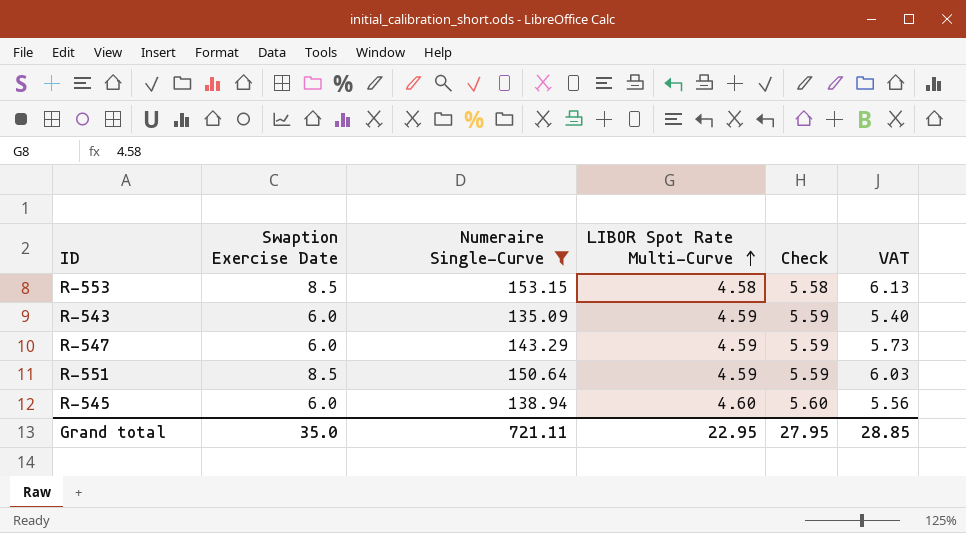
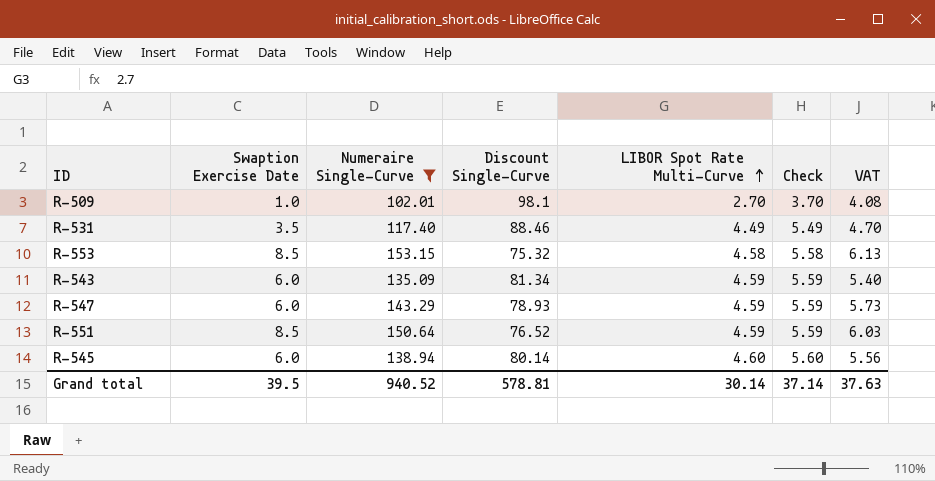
column Discount Single-Curve | position: none -> 4
row R-509: none -> 1.0 | 102.01 | 98.1 | 2.70 | 3.70 | 4.08
row R-531: none -> 3.5 | 117.40 | 88.46 | 4.49 | 5.49 | 4.70
Grand total | Swaption Exercise Date: 35.0 -> 39.5
Grand total | Numeraire Single-Curve: 721.11 -> 940.52
Grand total | LIBOR Spot Rate Multi-Curve: 22.95 -> 30.14
Grand total | Check: 27.95 -> 37.14
Grand total | VAT: 28.85 -> 37.63

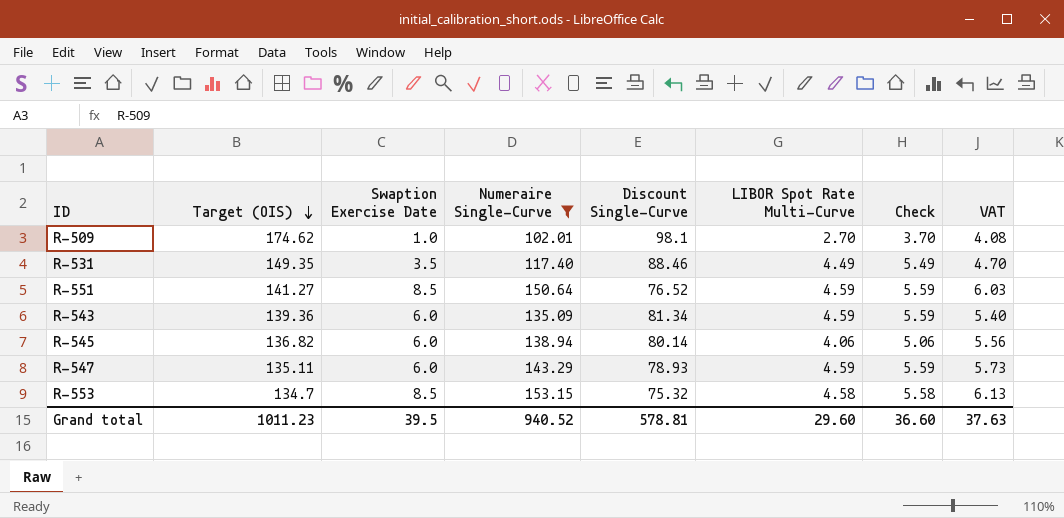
row order: LIBOR Spot Rate Multi-Curve ascending -> Target (OIS) descending
column Target (OIS) | position: none -> 2
R-545 | LIBOR Spot Rate Multi-Curve: 4.60 -> 4.06
R-545 | Check: 5.60 -> 5.06
Grand total | LIBOR Spot Rate Multi-Curve: 30.14 -> 29.60
Grand total | Check: 37.14 -> 36.60

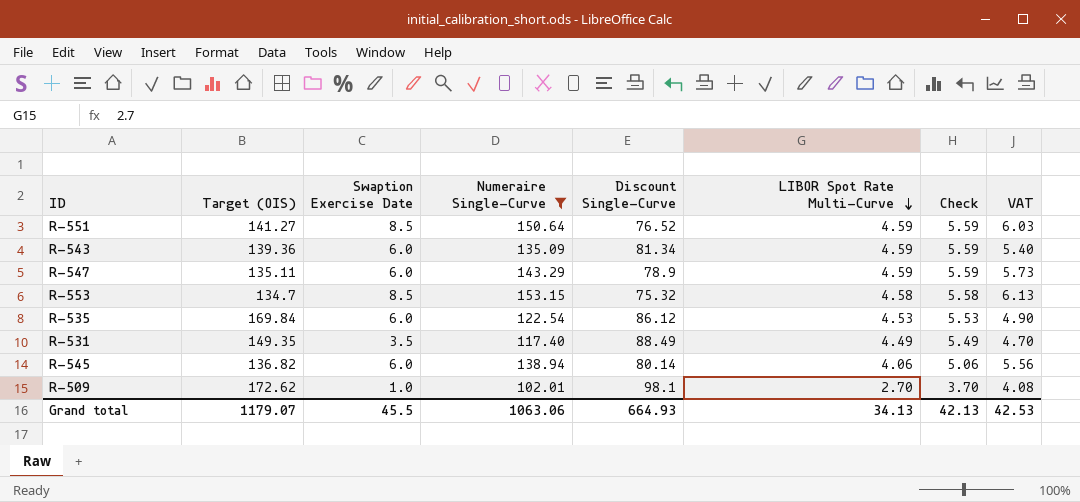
row order: Target (OIS) descending -> LIBOR Spot Rate Multi-Curve descending
R-547 | Discount Single-Curve: 78.93 -> 78.9
row R-535: none -> 169.84 | 6.0 | 122.54 | 86.12 | 4.53 | 5.53 | 4.90
R-531 | Discount Single-Curve: 88.46 -> 88.49
R-509 | Target (OIS): 174.62 -> 172.62
Grand total | Target (OIS): 1011.23 -> 1179.07
Grand total | Swaption Exercise Date: 39.5 -> 45.5
Grand total | Numeraire Single-Curve: 940.52 -> 1063.06
Grand total | Discount Single-Curve: 578.81 -> 664.93
Grand total | LIBOR Spot Rate Multi-Curve: 29.60 -> 34.13
Grand total | Check: 36.60 -> 42.13
Grand total | VAT: 37.63 -> 42.53

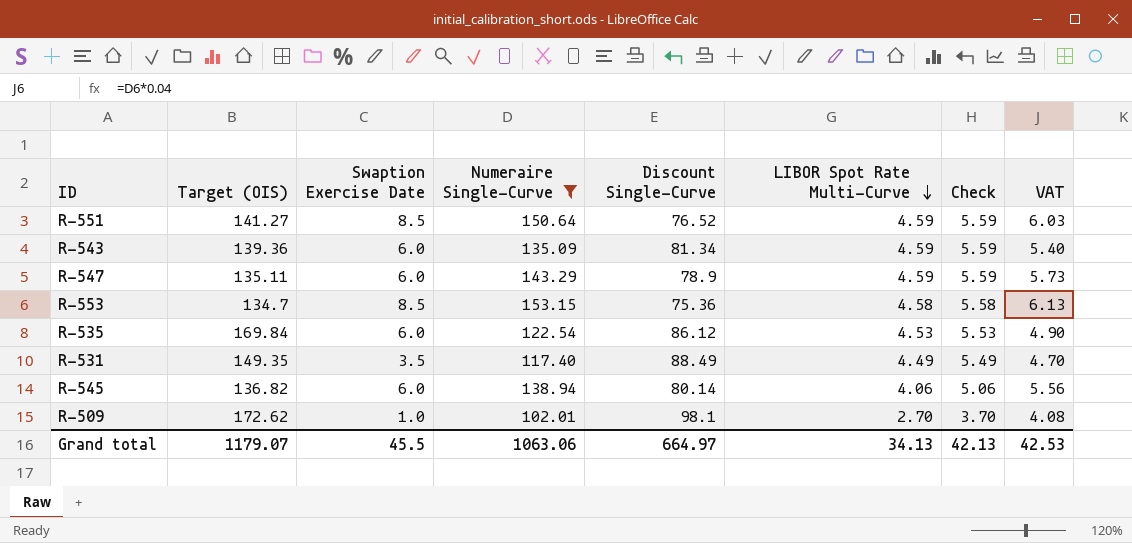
R-553 | Discount Single-Curve: 75.32 -> 75.36
Grand total | Discount Single-Curve: 664.93 -> 664.97

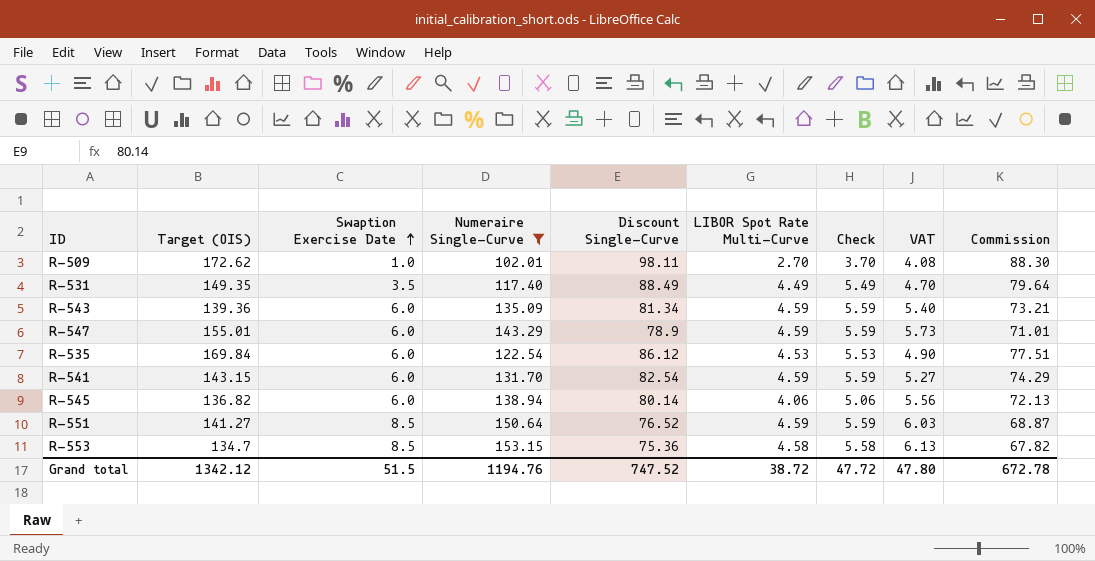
row order: LIBOR Spot Rate Multi-Curve descending -> Swaption Exercise Date ascending
column Commission | formula: none -> [Discount Single-Curve] * 0.9
R-509 | Discount Single-Curve: 98.1 -> 98.11
R-547 | Target (OIS): 135.11 -> 155.01
row R-541: none -> 143.15 | 6.0 | 131.70 | 82.54 | 4.59 | 5.59 | 5.27 | 74.29
Grand total | Target (OIS): 1179.07 -> 1342.12
Grand total | Swaption Exercise Date: 45.5 -> 51.5
Grand total | Numeraire Single-Curve: 1063.06 -> 1194.76
Grand total | Discount Single-Curve: 664.97 -> 747.52
Grand total | LIBOR Spot Rate Multi-Curve: 34.13 -> 38.72
Grand total | Check: 42.13 -> 47.72
Grand total | VAT: 42.53 -> 47.80

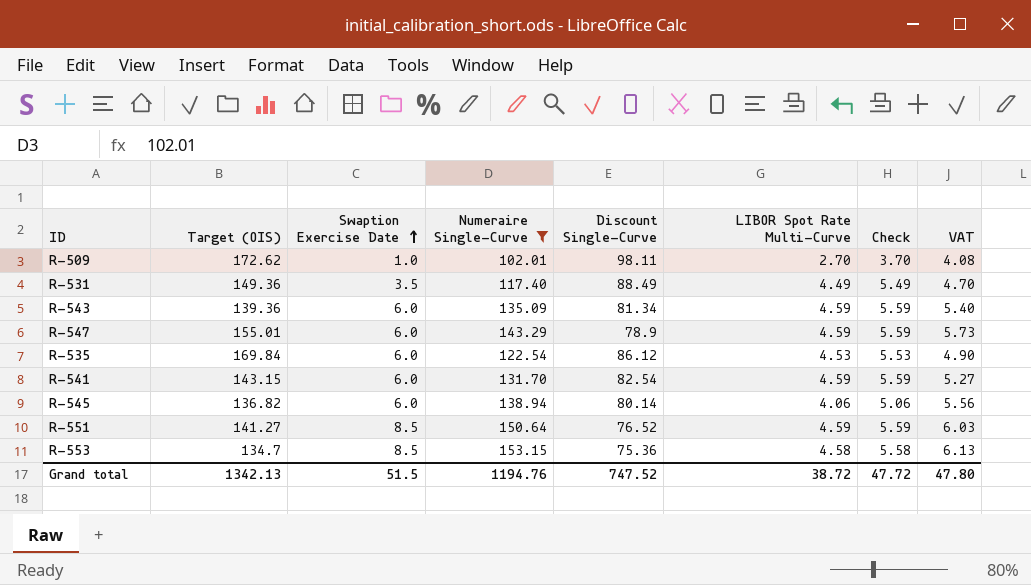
column Commission | formula: [Discount Single-Curve] * 0.9 -> none
R-531 | Target (OIS): 149.35 -> 149.36
Grand total | Target (OIS): 1342.12 -> 1342.13

